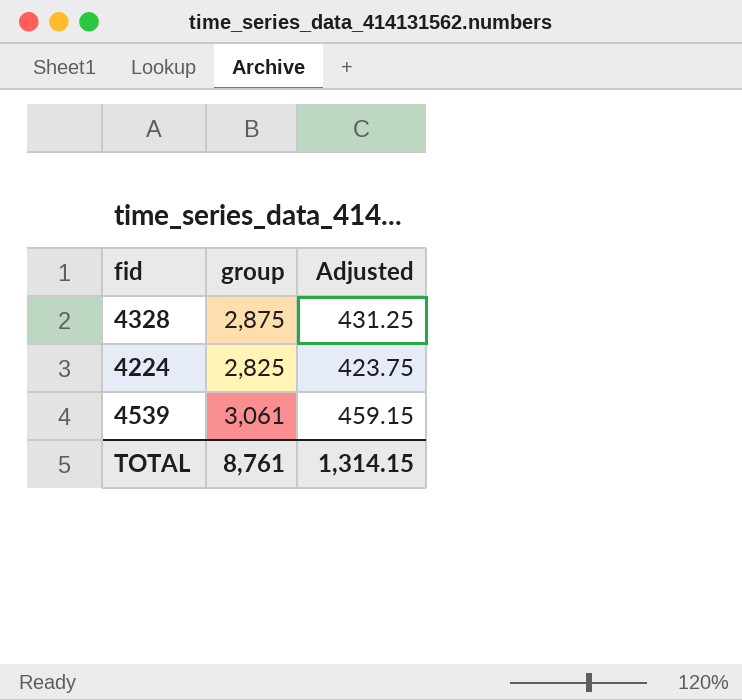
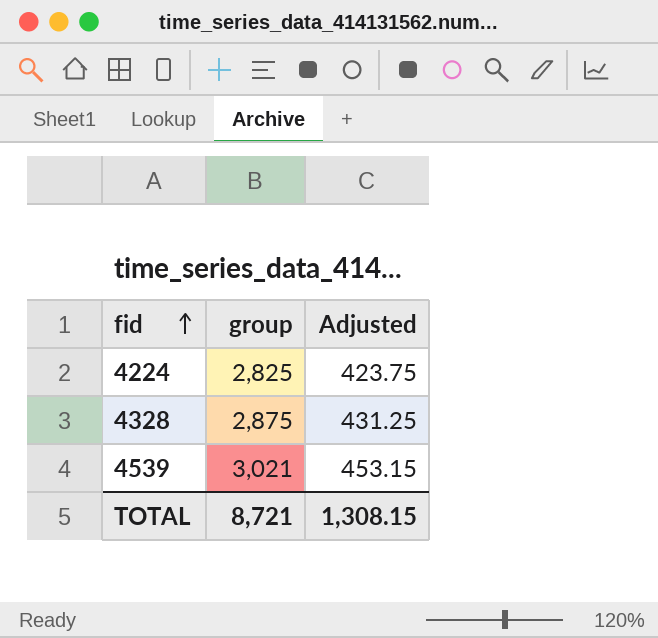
row order: none -> fid ascending
4539 | group: 3,061 -> 3,021
4539 | Adjusted: 459.15 -> 453.15
TOTAL | group: 8,761 -> 8,721
TOTAL | Adjusted: 1,314.15 -> 1,308.15

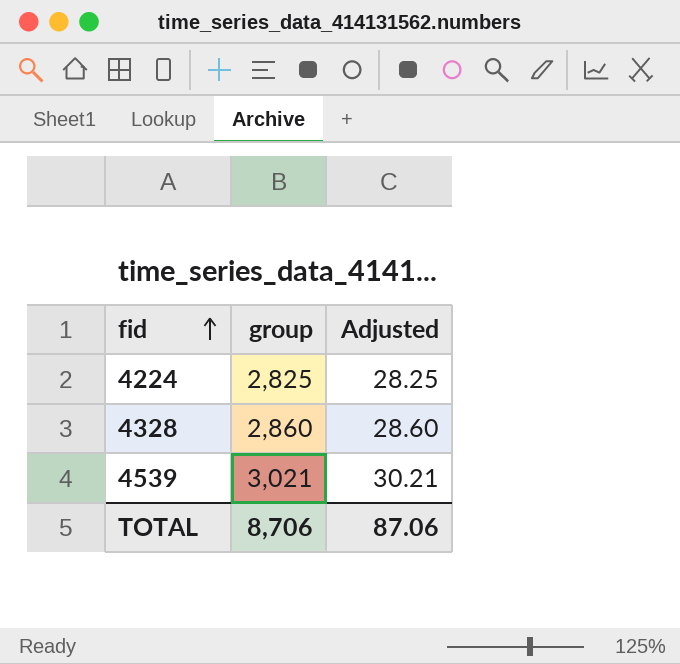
column Adjusted | formula: [group] * 0.15 -> [group] * 0.01
4328 | group: 2,875 -> 2,860
TOTAL | group: 8,721 -> 8,706
TOTAL | Adjusted: 1,308.15 -> 87.06

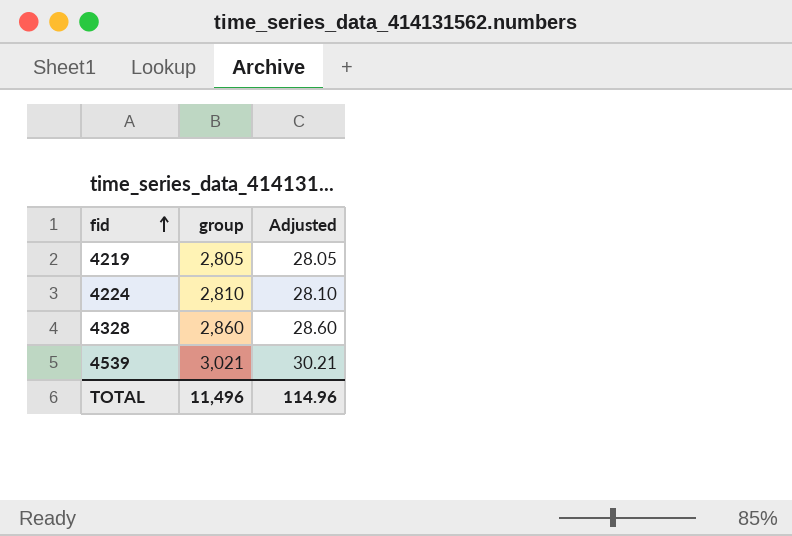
row 4219: none -> 2,805 | 28.05
4224 | group: 2,825 -> 2,810
4224 | Adjusted: 28.25 -> 28.10
TOTAL | group: 8,706 -> 11,496
TOTAL | Adjusted: 87.06 -> 114.96

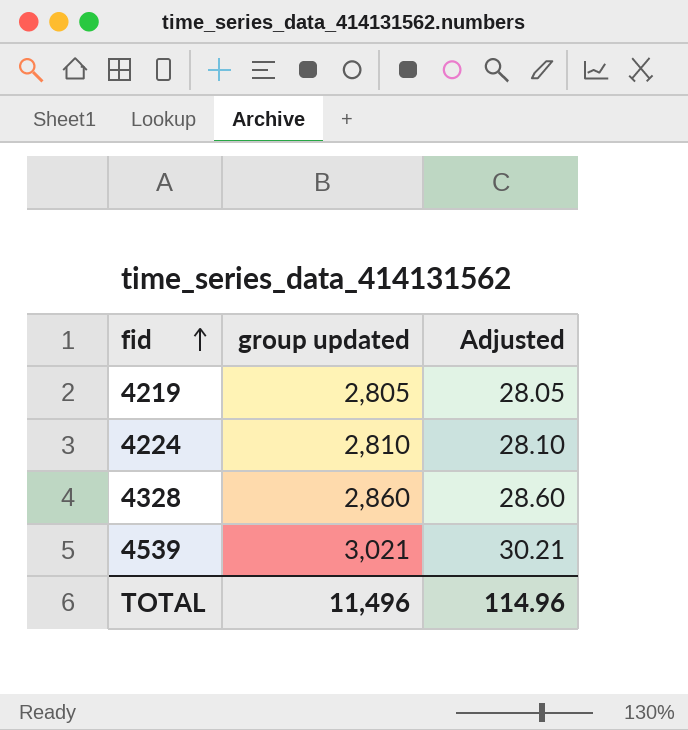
column name: group -> group updated

